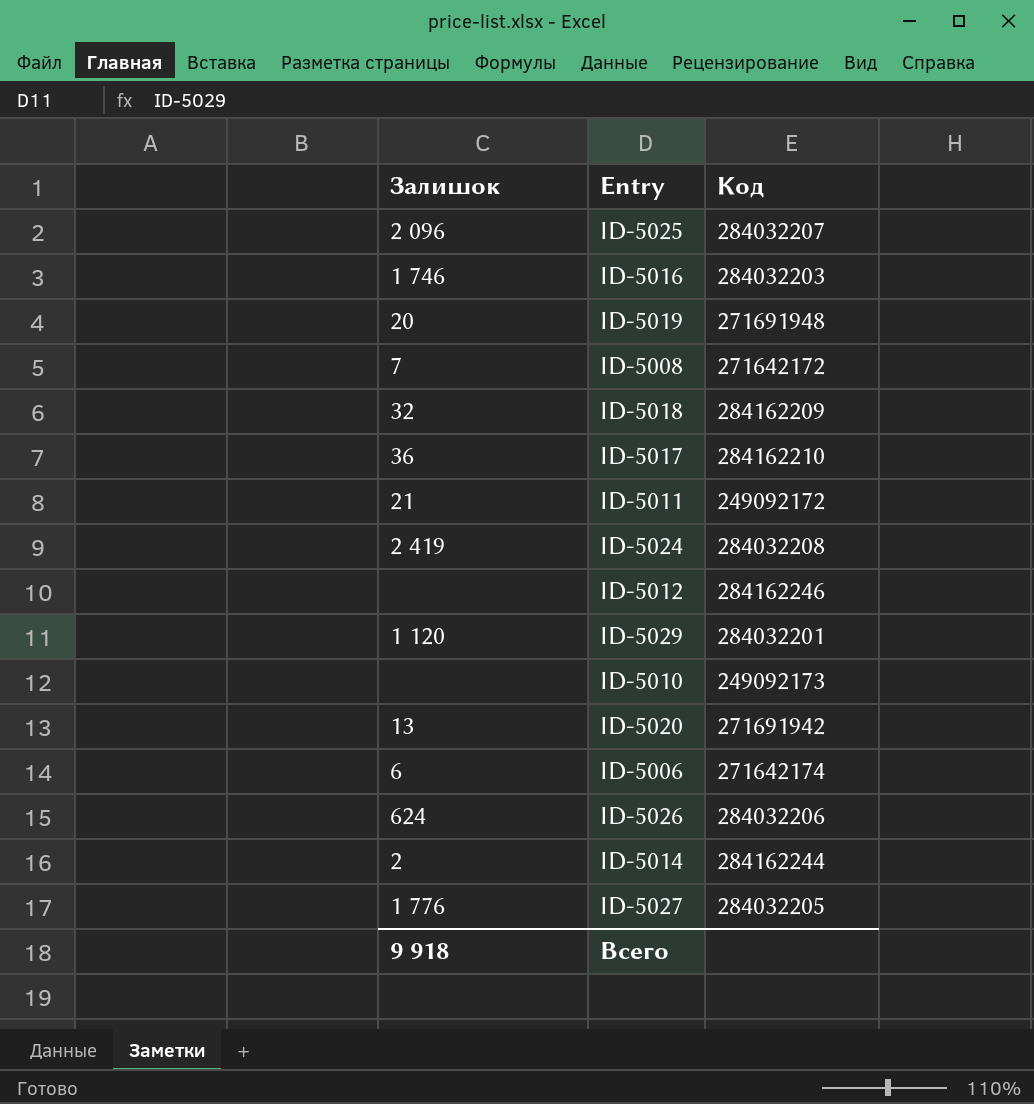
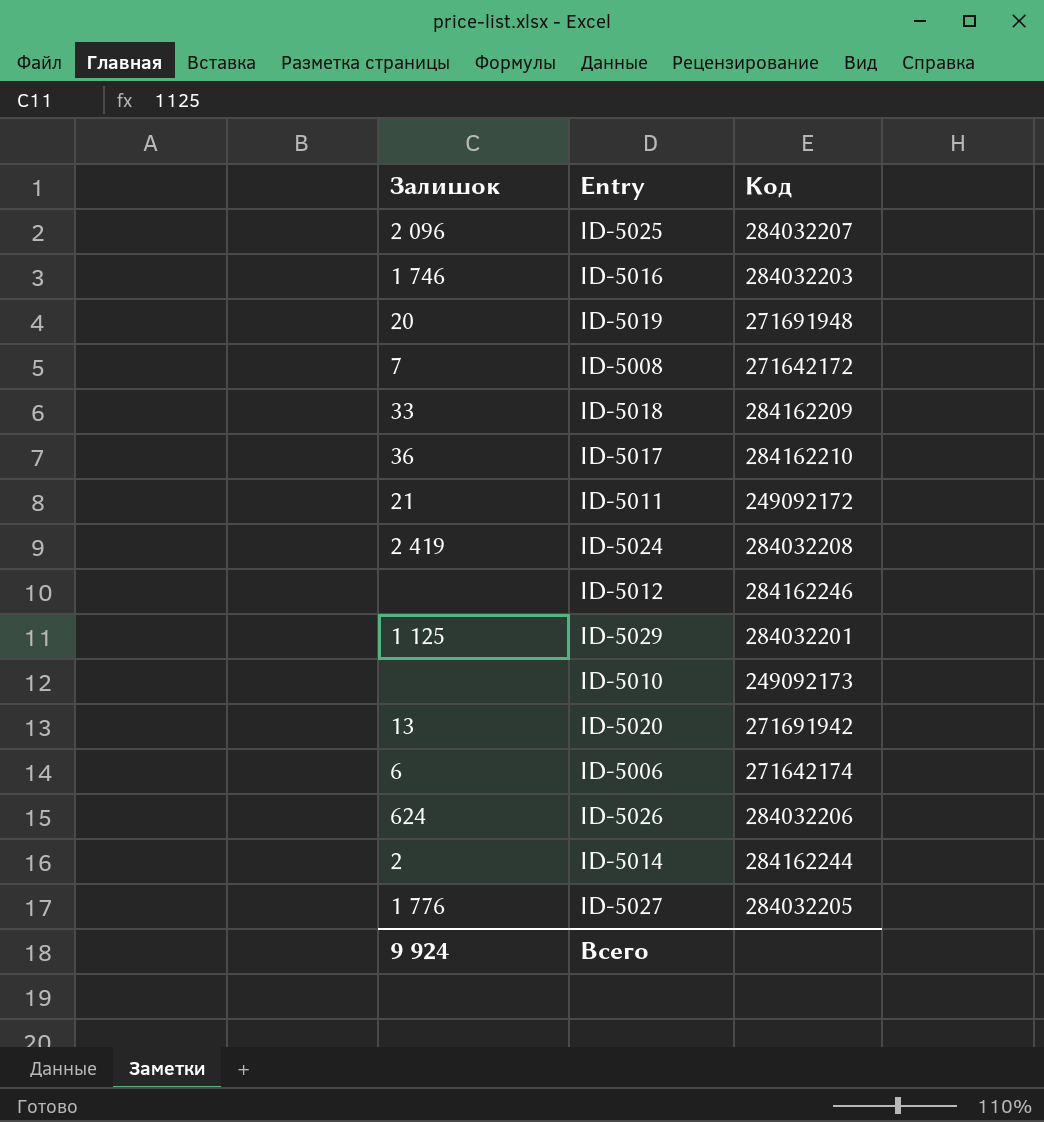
ID-5018 | Залишок: 32 -> 33
ID-5029 | Залишок: 1 120 -> 1 125
Всего | Залишок: 9 918 -> 9 924

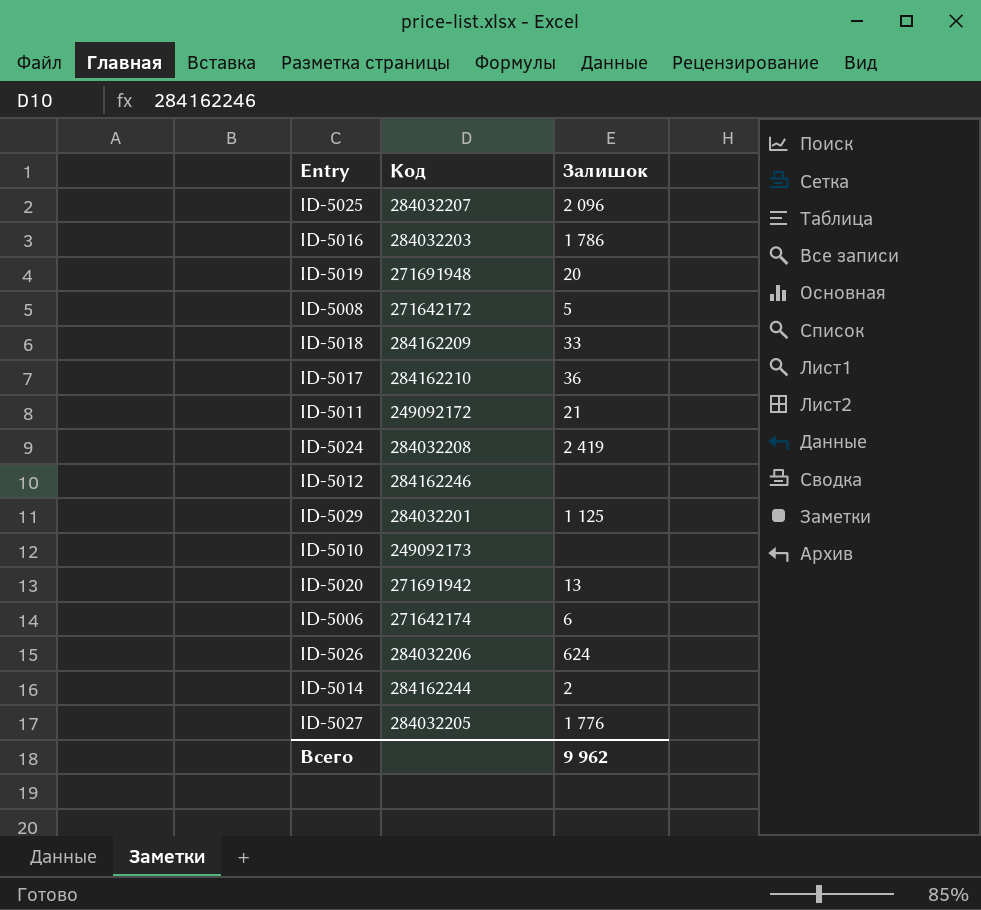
column Залишок | position: 1 -> 3
ID-5016 | Залишок: 1 746 -> 1 786
ID-5008 | Залишок: 7 -> 5
Всего | Залишок: 9 924 -> 9 962

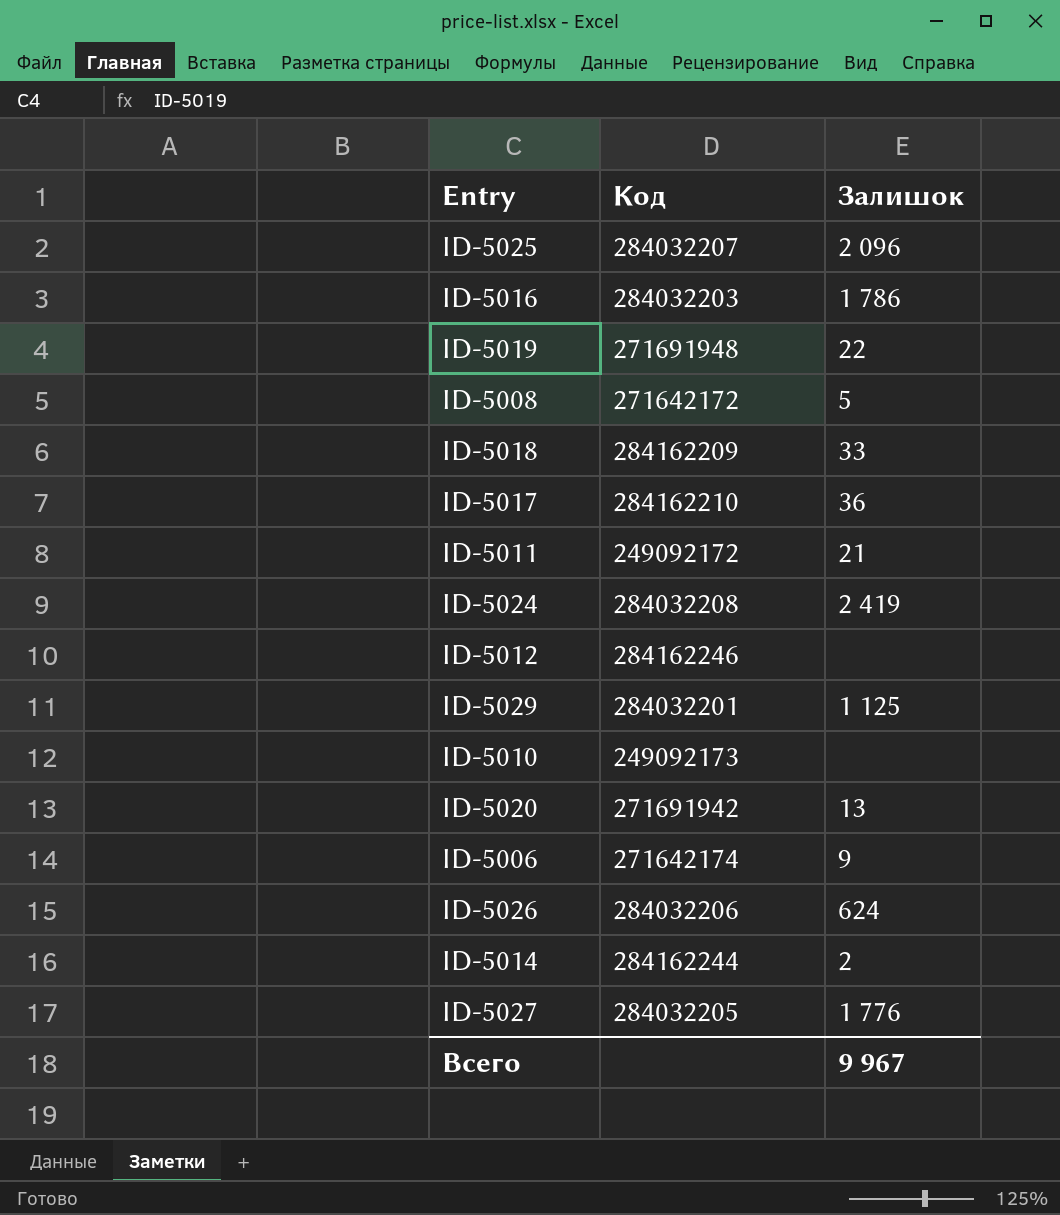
ID-5019 | Залишок: 20 -> 22
ID-5006 | Залишок: 6 -> 9
Всего | Залишок: 9 962 -> 9 967

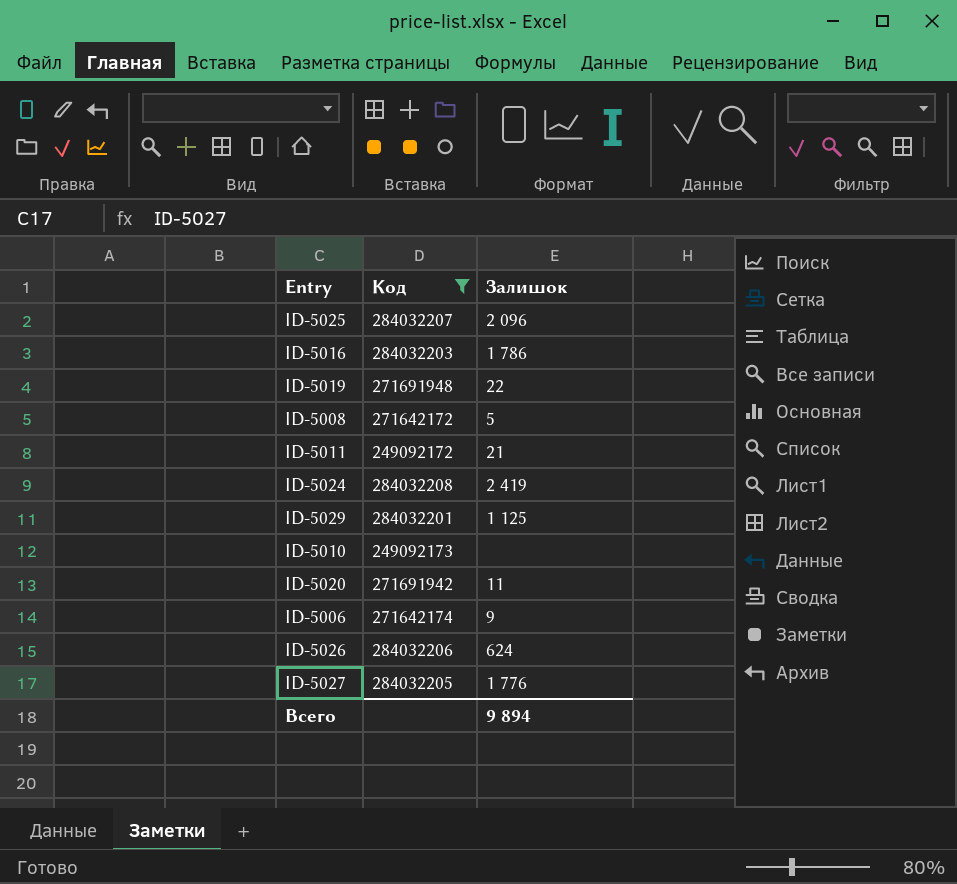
filter: none -> Код <= 284032208
ID-5020 | Залишок: 13 -> 11
Всего | Залишок: 9 967 -> 9 894

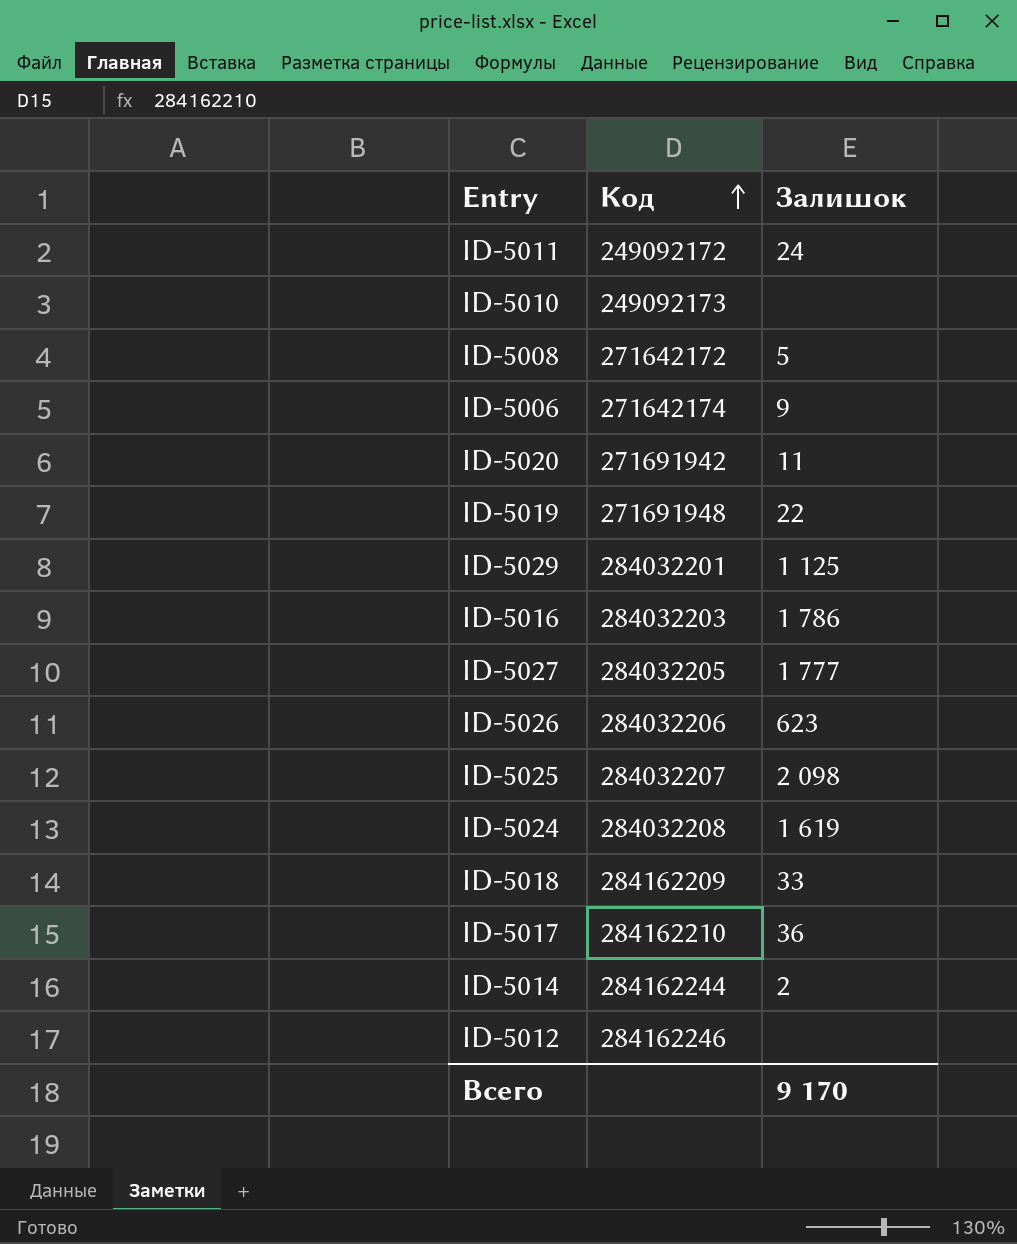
filter: Код <= 284032208 -> none
row order: none -> Код ascending
ID-5011 | Залишок: 21 -> 24
ID-5027 | Залишок: 1 776 -> 1 777
ID-5026 | Залишок: 624 -> 623
ID-5025 | Залишок: 2 096 -> 2 098
ID-5024 | Залишок: 2 419 -> 1 619
Всего | Залишок: 9 894 -> 9 170

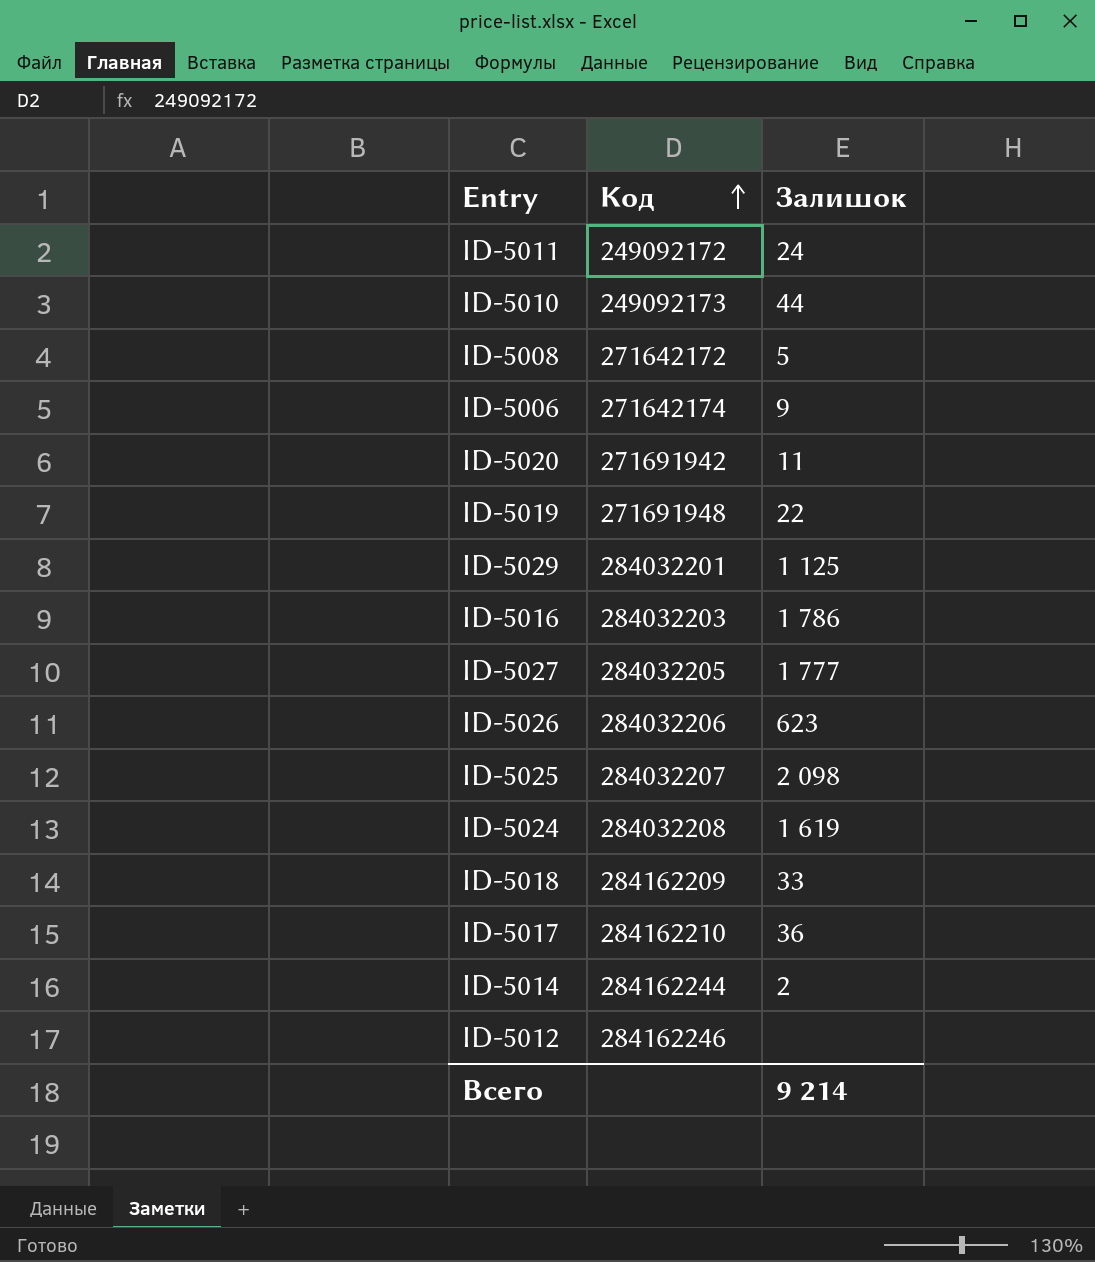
ID-5010 | Залишок: none -> 44
Всего | Залишок: 9 170 -> 9 214

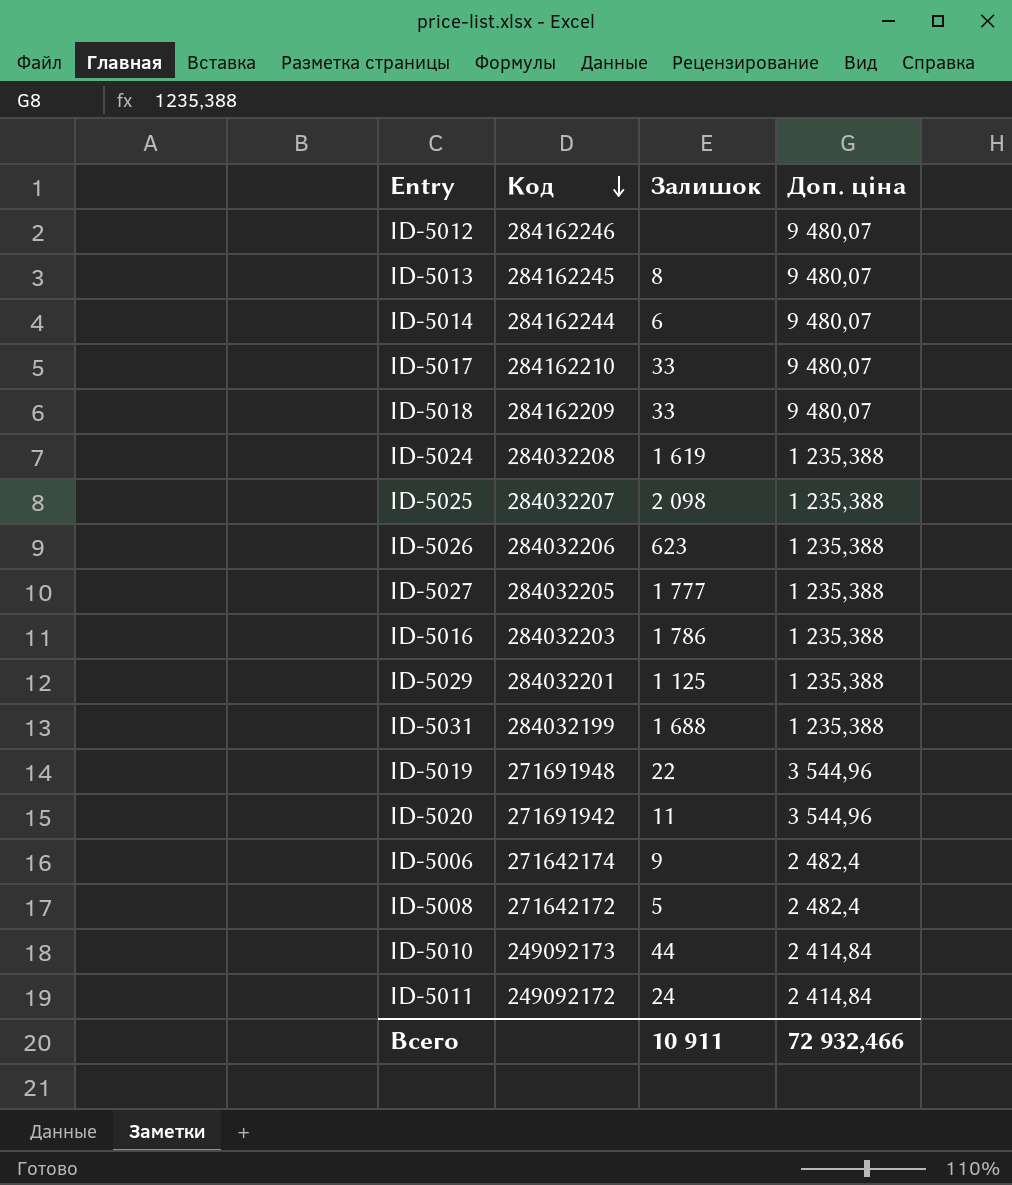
row order: Код ascending -> Код descending
column Доп. ціна | position: none -> 4
row ID-5013: none -> 284162245 | 8 | 9 480,07
ID-5014 | Залишок: 2 -> 6
ID-5017 | Залишок: 36 -> 33
row ID-5031: none -> 284032199 | 1 688 | 1 235,388
Всего | Залишок: 9 214 -> 10 911

